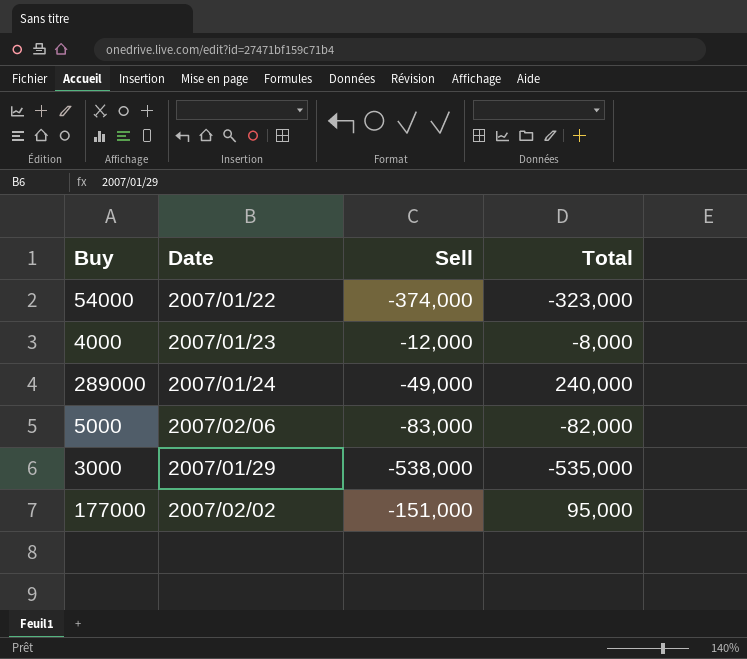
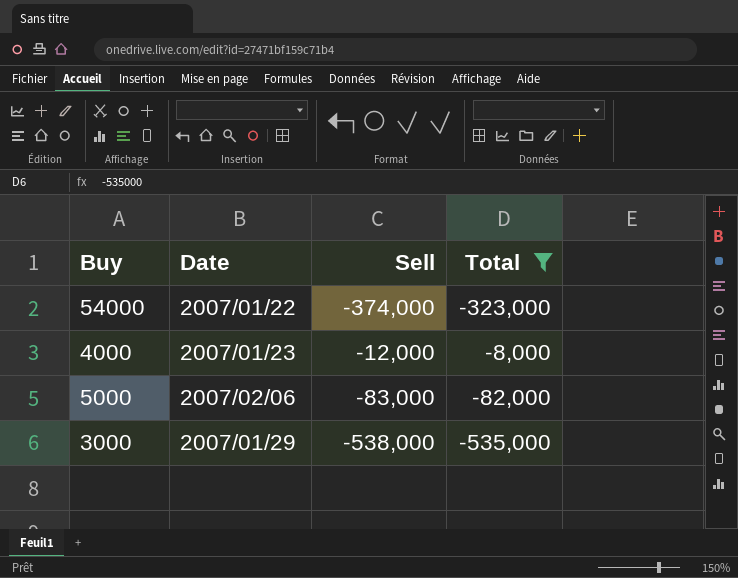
filter: none -> Total <= -8,000

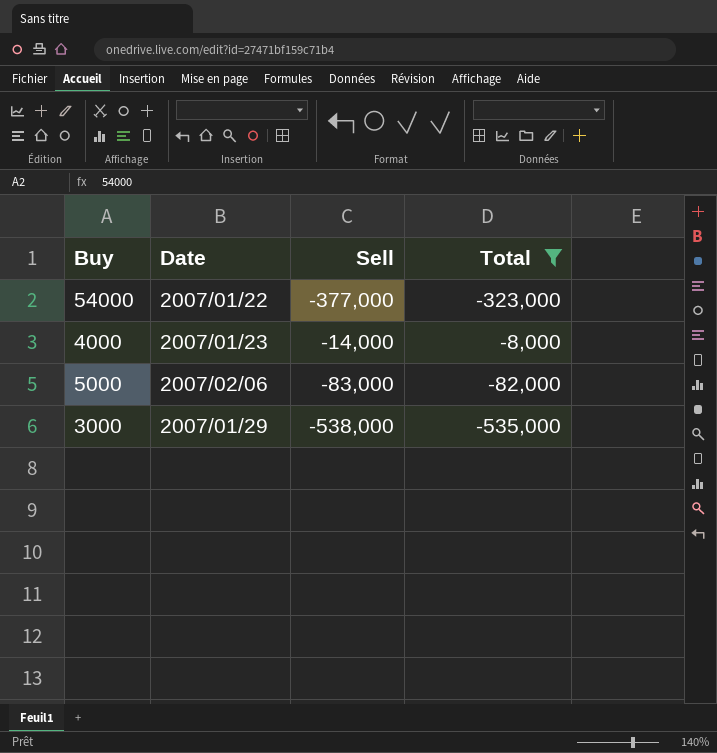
54000 | Sell: -374,000 -> -377,000
4000 | Sell: -12,000 -> -14,000

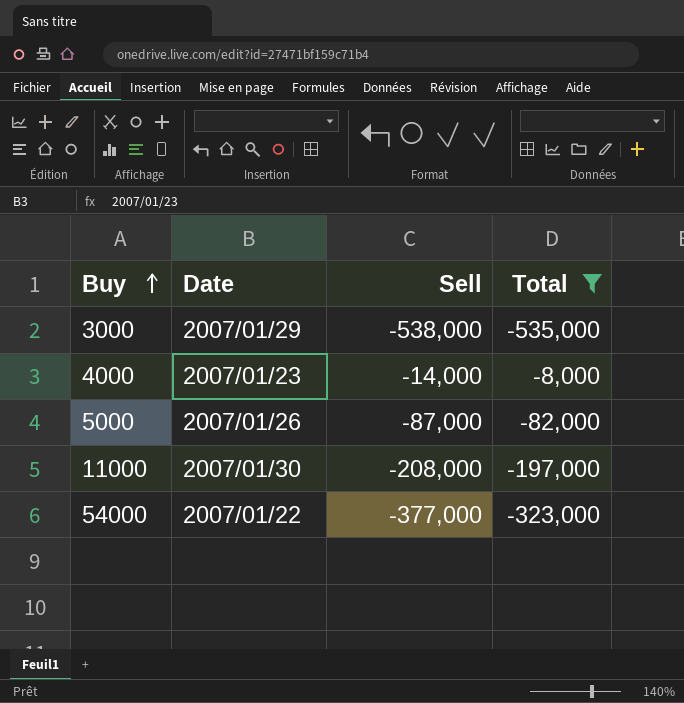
row order: none -> Buy ascending
5000 | Date: 2007/02/06 -> 2007/01/26
5000 | Sell: -83,000 -> -87,000
row 11000: none -> 2007/01/30 | -208,000 | -197,000

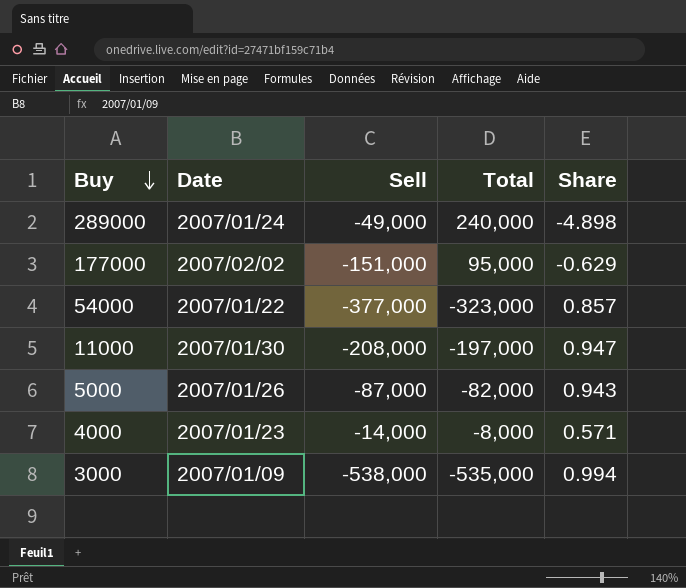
filter: Total <= -8,000 -> none
row order: Buy ascending -> Buy descending
column Share | formula: none -> [Total] / [Sell]
3000 | Date: 2007/01/29 -> 2007/01/09

